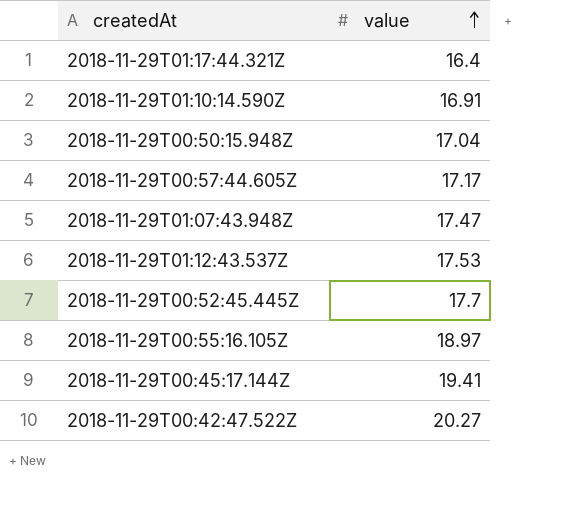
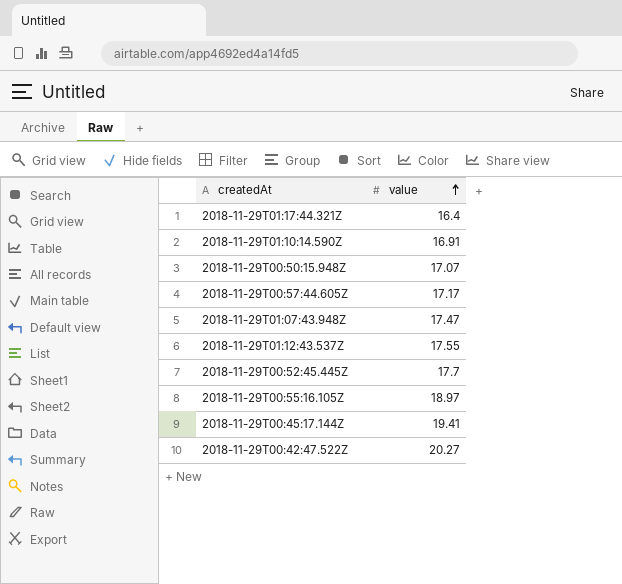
2018-11-29T00:50:15.948Z | value: 17.04 -> 17.07
2018-11-29T01:12:43.537Z | value: 17.53 -> 17.55

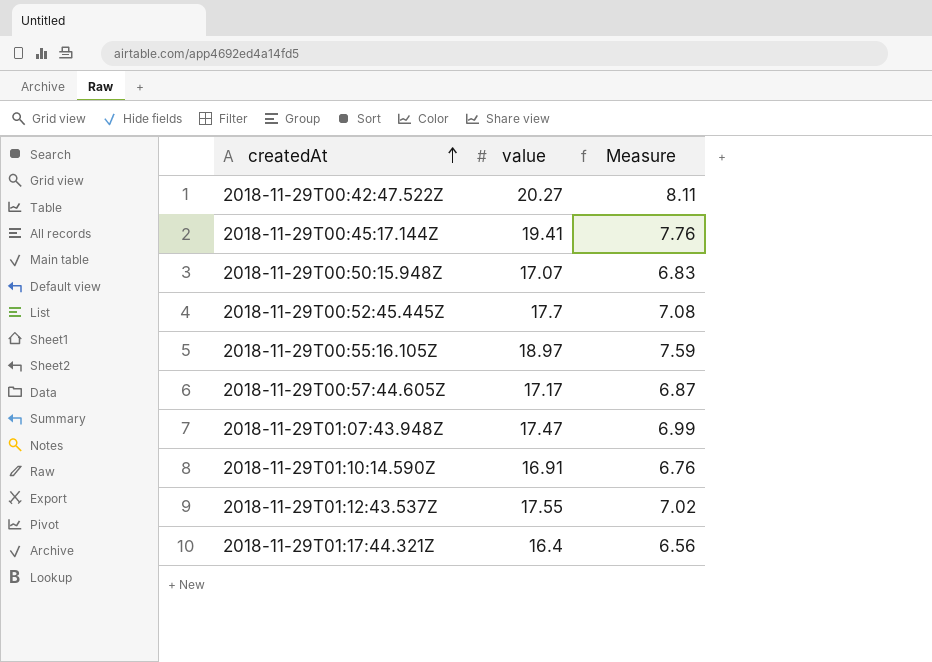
row order: value ascending -> createdAt ascending
column Measure | formula: none -> [value] * 0.4

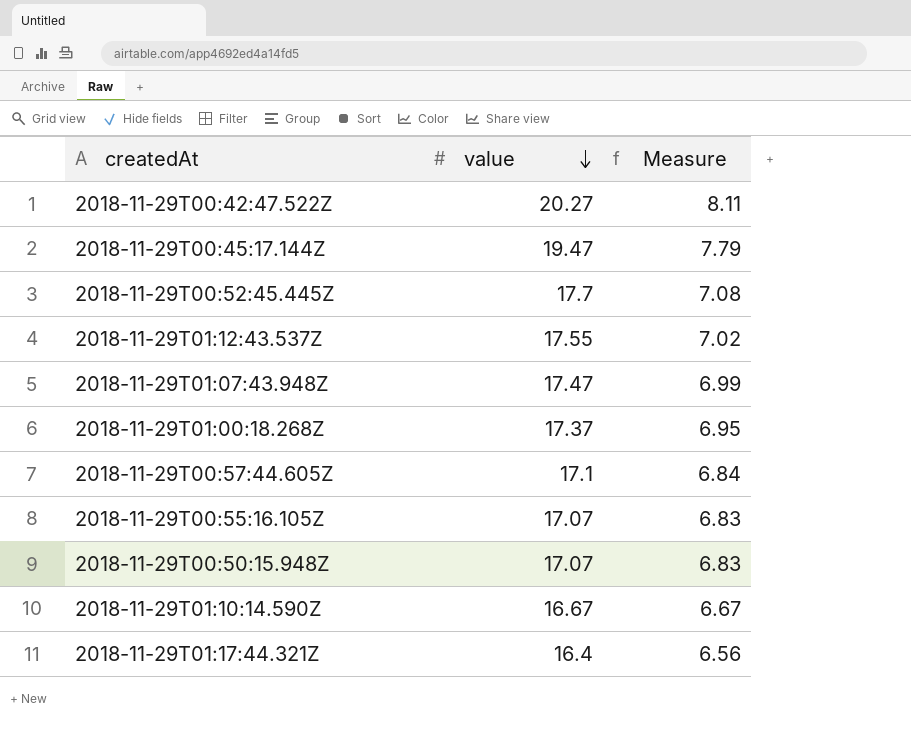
row order: createdAt ascending -> value descending
2018-11-29T00:45:17.144Z | value: 19.41 -> 19.47
2018-11-29T00:45:17.144Z | Measure: 7.76 -> 7.79
row 2018-11-29T01:00:18.268Z: none -> 17.37 | 6.95
2018-11-29T00:57:44.605Z | value: 17.17 -> 17.1
2018-11-29T00:57:44.605Z | Measure: 6.87 -> 6.84
2018-11-29T00:55:16.105Z | value: 18.97 -> 17.07
2018-11-29T00:55:16.105Z | Measure: 7.59 -> 6.83
2018-11-29T01:10:14.590Z | value: 16.91 -> 16.67
2018-11-29T01:10:14.590Z | Measure: 6.76 -> 6.67

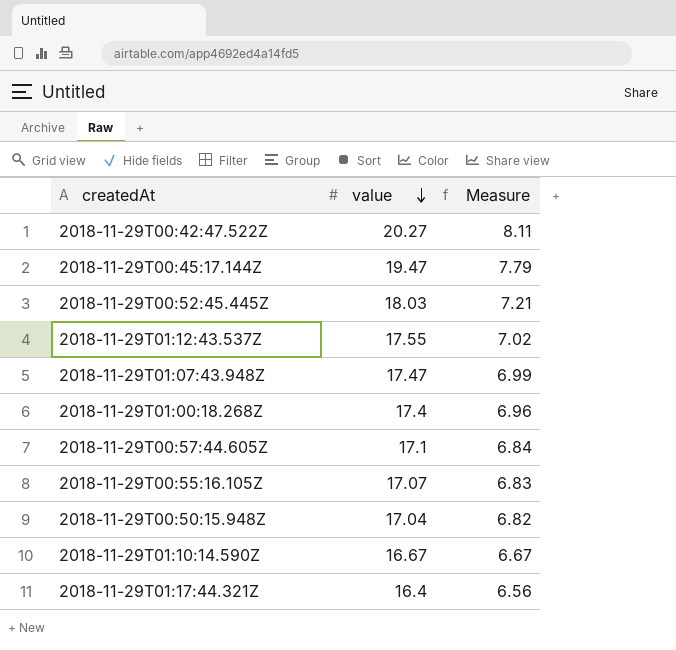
2018-11-29T00:52:45.445Z | value: 17.7 -> 18.03
2018-11-29T00:52:45.445Z | Measure: 7.08 -> 7.21
2018-11-29T01:00:18.268Z | value: 17.37 -> 17.4
2018-11-29T01:00:18.268Z | Measure: 6.95 -> 6.96
2018-11-29T00:50:15.948Z | value: 17.07 -> 17.04
2018-11-29T00:50:15.948Z | Measure: 6.83 -> 6.82

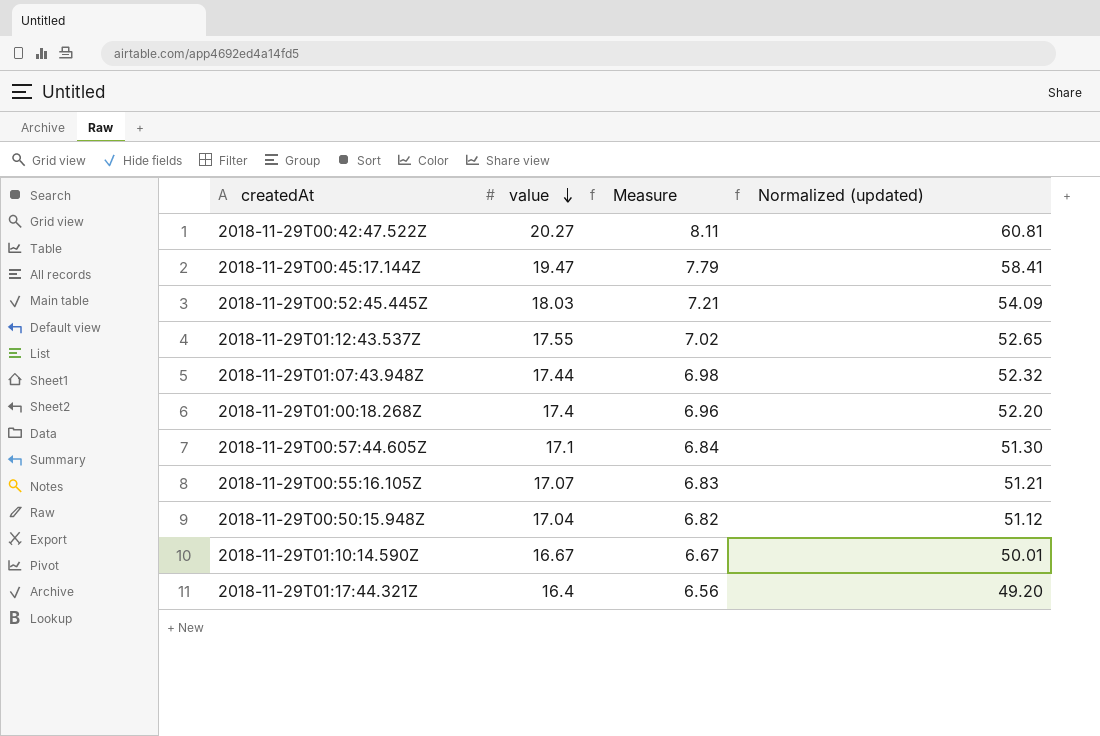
column Normalized (updated) | formula: none -> [value] * 3
2018-11-29T01:07:43.948Z | value: 17.47 -> 17.44
2018-11-29T01:07:43.948Z | Measure: 6.99 -> 6.98

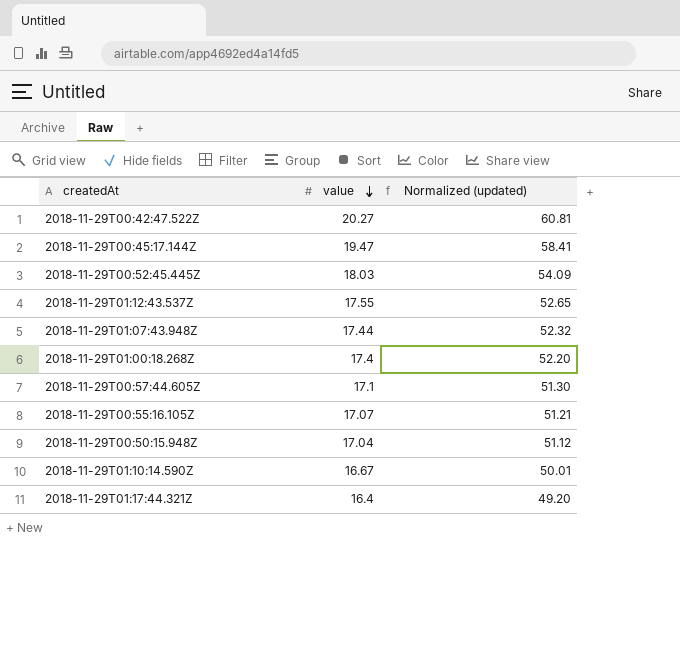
column Measure | formula: [value] * 0.4 -> none

